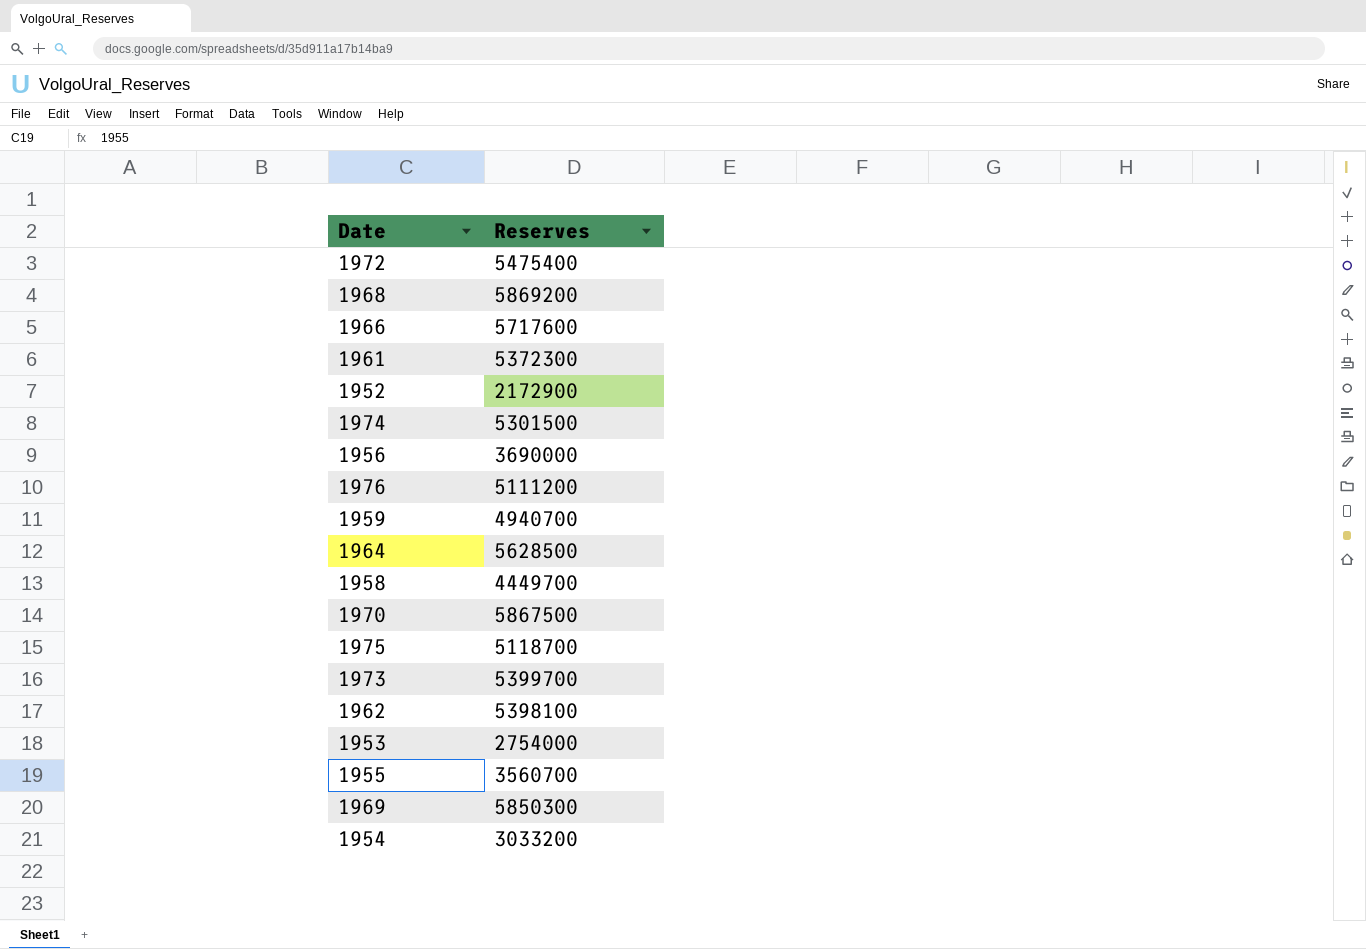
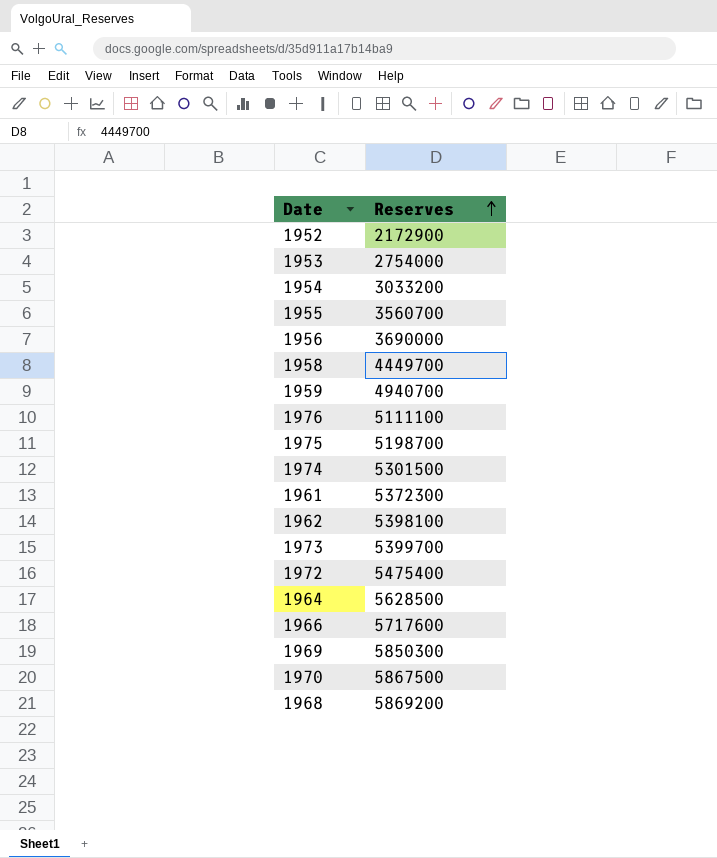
row order: none -> Reserves ascending
1976 | Reserves: 5111200 -> 5111100
1975 | Reserves: 5118700 -> 5198700

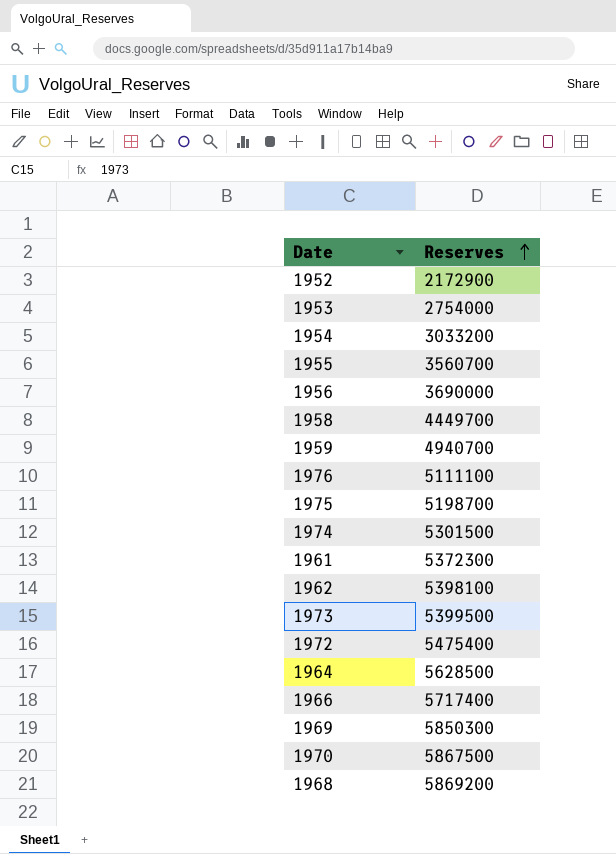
1973 | Reserves: 5399700 -> 5399500
1966 | Reserves: 5717600 -> 5717400

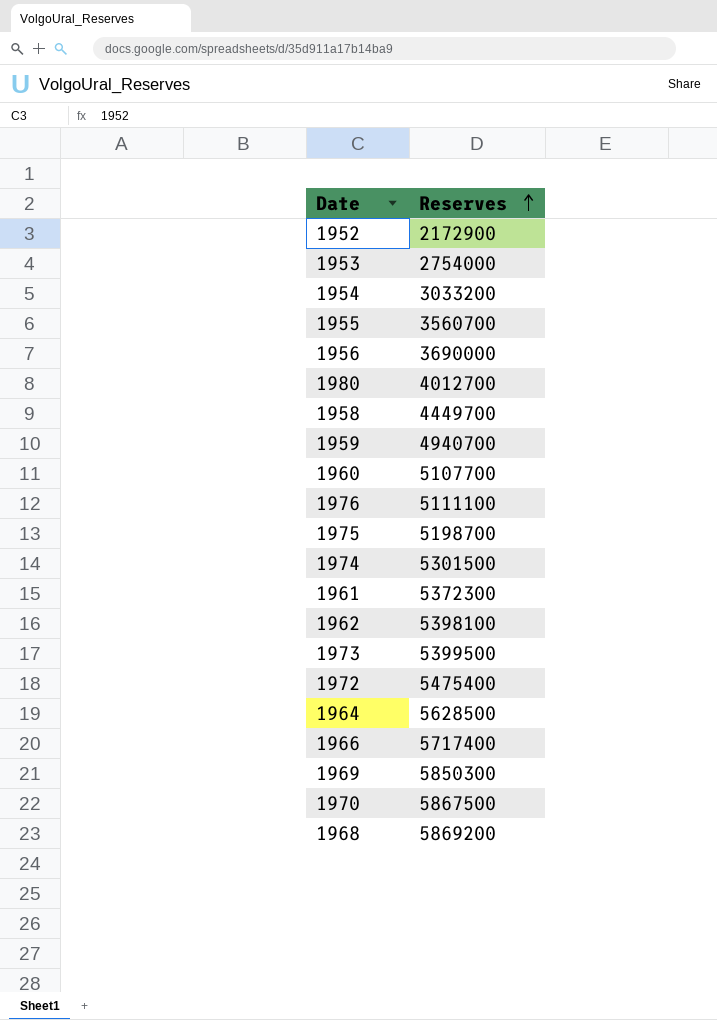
row 1980: none -> 4012700
row 1960: none -> 5107700

